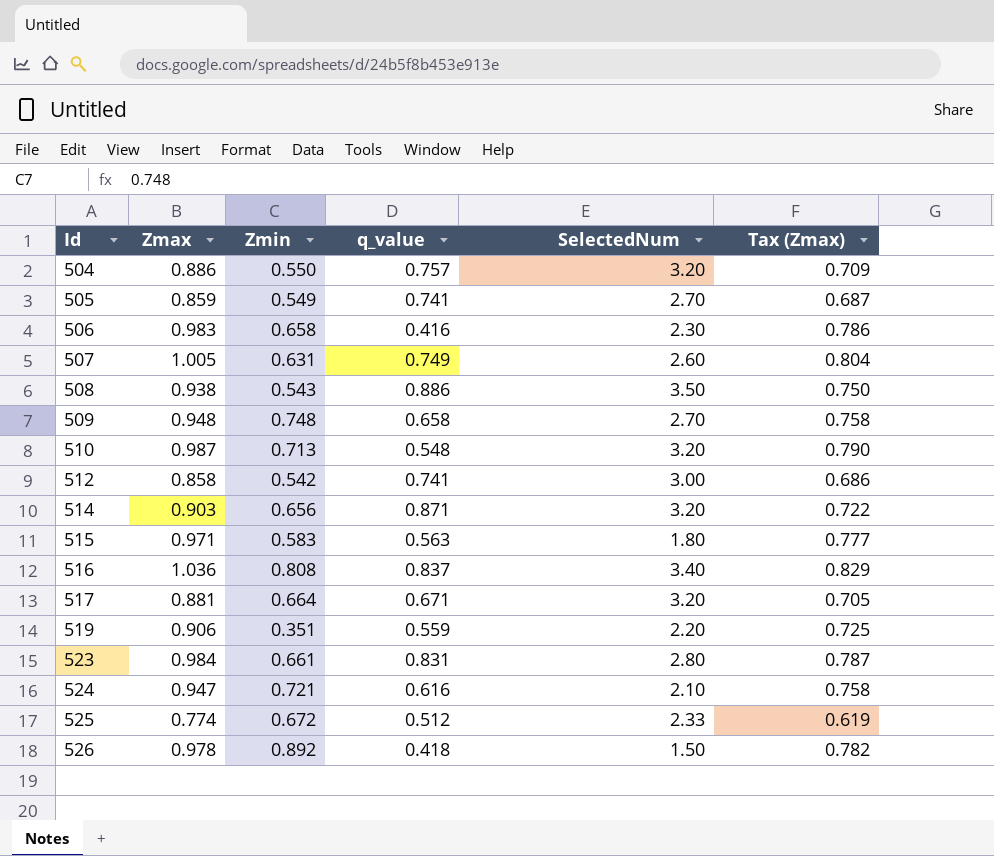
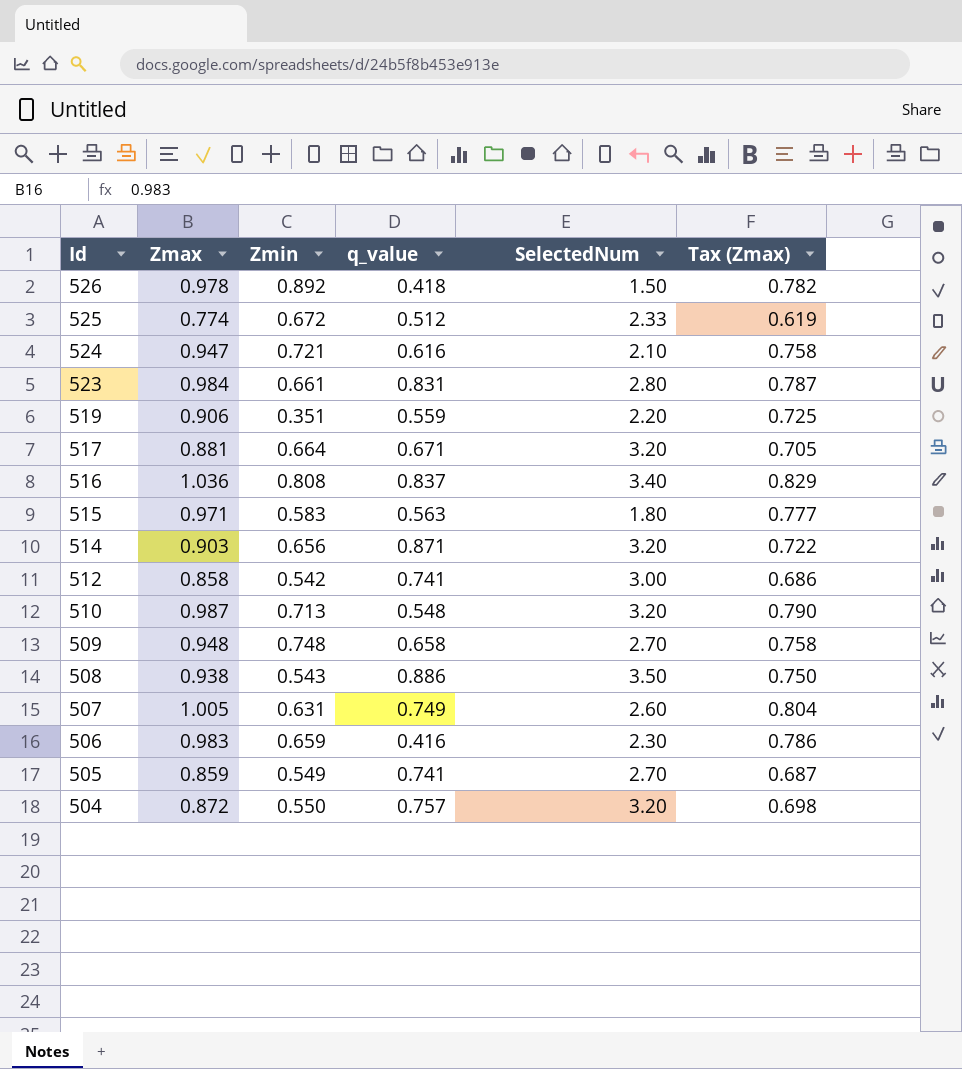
row order: Id ascending -> Id descending
506 | Zmin: 0.658 -> 0.659
504 | Zmax: 0.886 -> 0.872
504 | Tax (Zmax): 0.709 -> 0.698

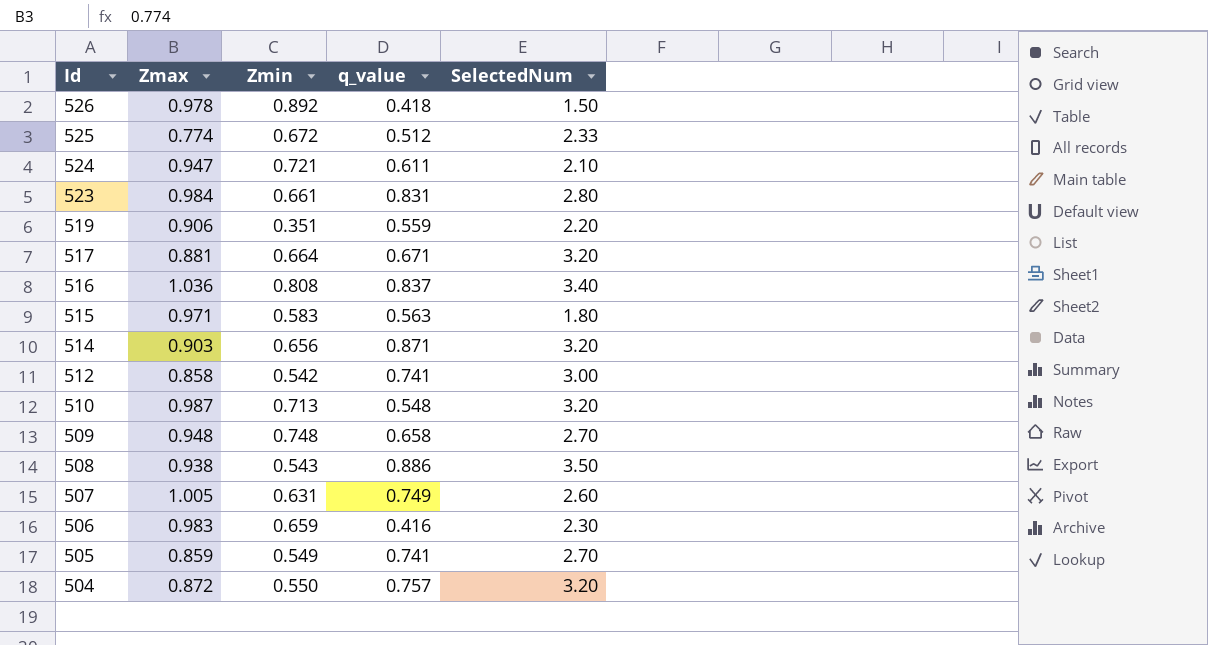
column Tax (Zmax) | formula: [Zmax] * 0.8 -> none
524 | q_value: 0.616 -> 0.611

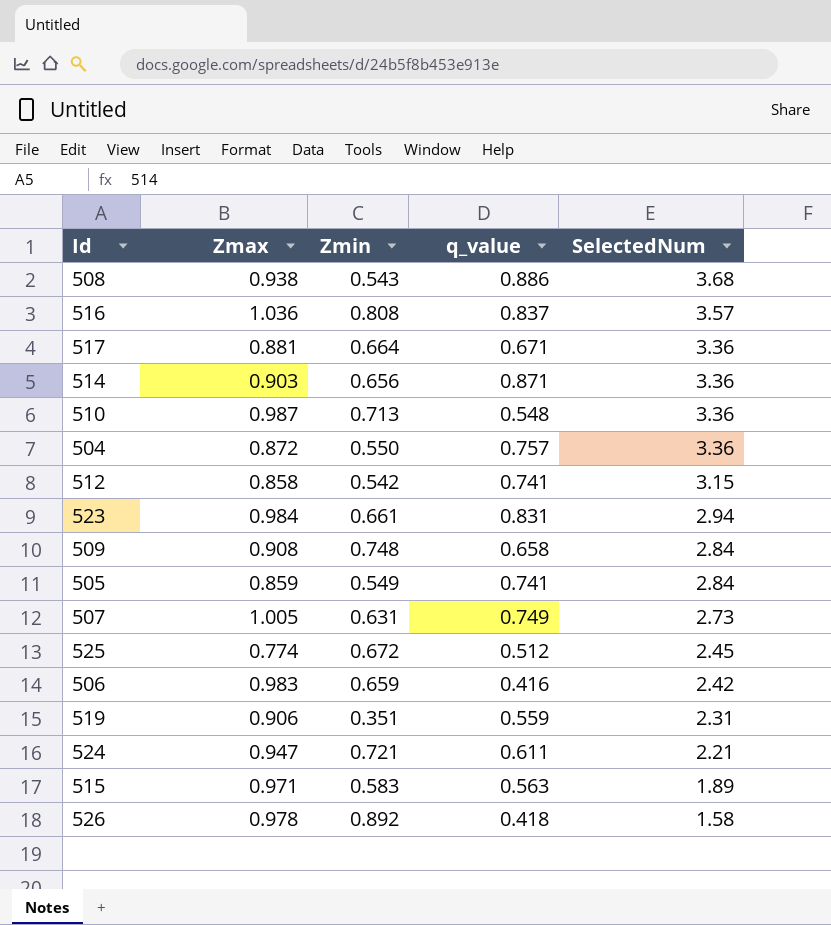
row order: Id descending -> SelectedNum descending
508 | SelectedNum: 3.50 -> 3.68
516 | SelectedNum: 3.40 -> 3.57
517 | SelectedNum: 3.20 -> 3.36
514 | SelectedNum: 3.20 -> 3.36
510 | SelectedNum: 3.20 -> 3.36
504 | SelectedNum: 3.20 -> 3.36
512 | SelectedNum: 3.00 -> 3.15
523 | SelectedNum: 2.80 -> 2.94
509 | Zmax: 0.948 -> 0.908
509 | SelectedNum: 2.70 -> 2.84
505 | SelectedNum: 2.70 -> 2.84
507 | SelectedNum: 2.60 -> 2.73
525 | SelectedNum: 2.33 -> 2.45
506 | SelectedNum: 2.30 -> 2.42
519 | SelectedNum: 2.20 -> 2.31
524 | SelectedNum: 2.10 -> 2.21
515 | SelectedNum: 1.80 -> 1.89
526 | SelectedNum: 1.50 -> 1.58

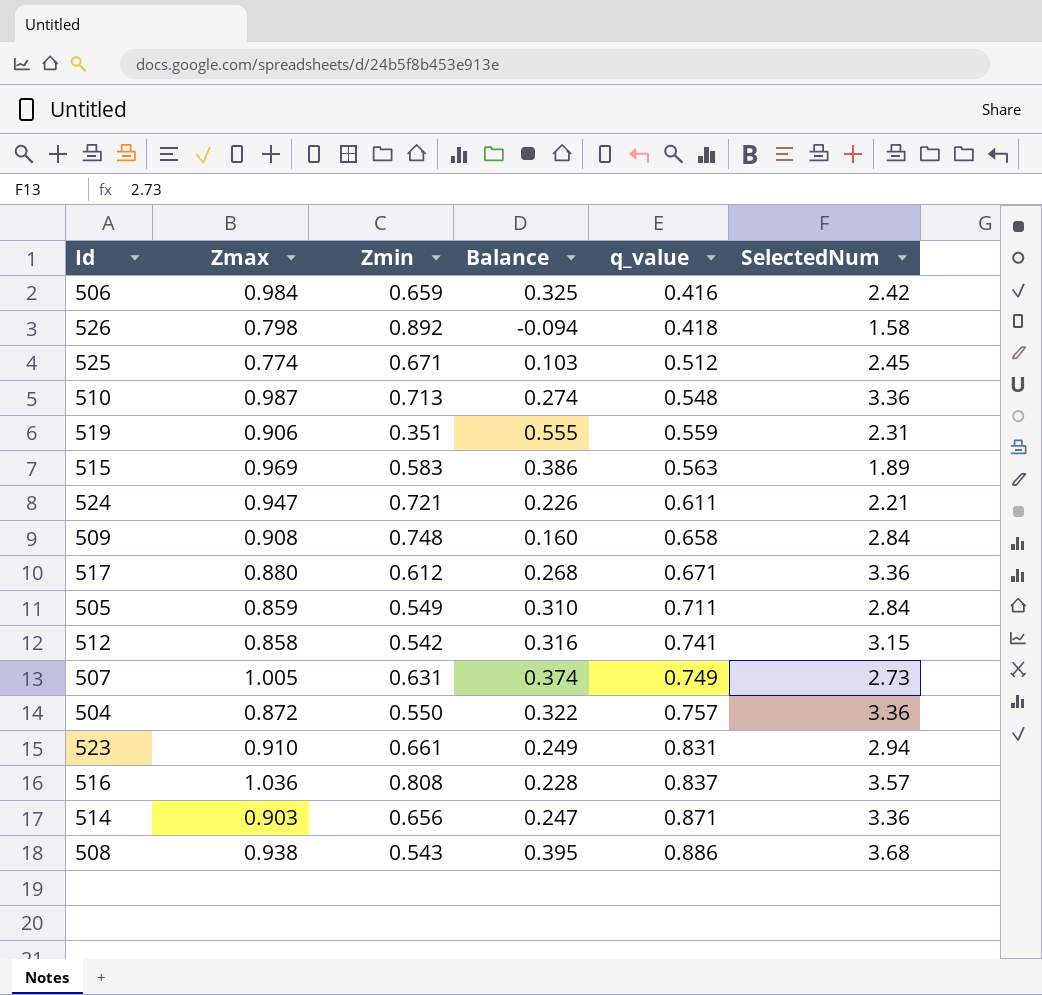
row order: SelectedNum descending -> q_value ascending
column Balance | formula: none -> [Zmax] - [Zmin]
506 | Zmax: 0.983 -> 0.984
526 | Zmax: 0.978 -> 0.798
525 | Zmin: 0.672 -> 0.671
515 | Zmax: 0.971 -> 0.969
517 | Zmax: 0.881 -> 0.880
517 | Zmin: 0.664 -> 0.612
505 | q_value: 0.741 -> 0.711
523 | Zmax: 0.984 -> 0.910

